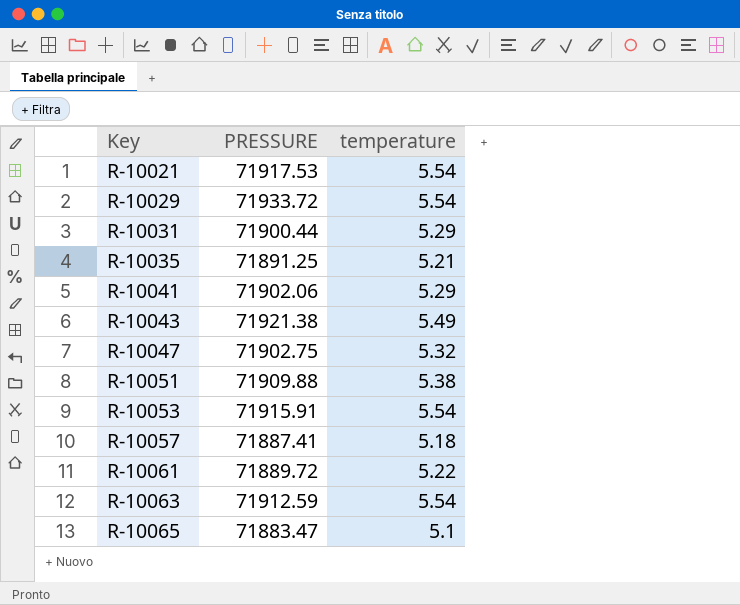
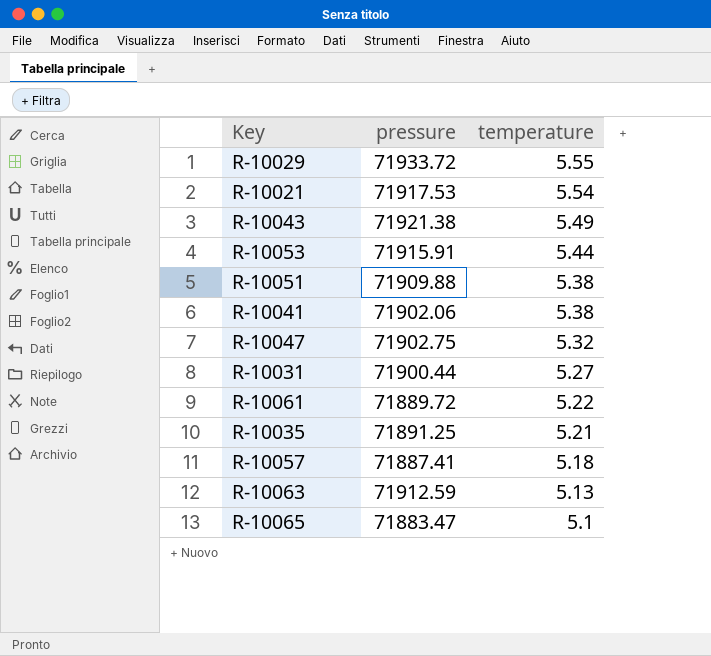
row order: Key ascending -> temperature descending
column name: PRESSURE -> pressure
R-10029 | temperature: 5.54 -> 5.55
R-10053 | temperature: 5.54 -> 5.44
R-10041 | temperature: 5.29 -> 5.38
R-10031 | temperature: 5.29 -> 5.27
R-10063 | temperature: 5.54 -> 5.13

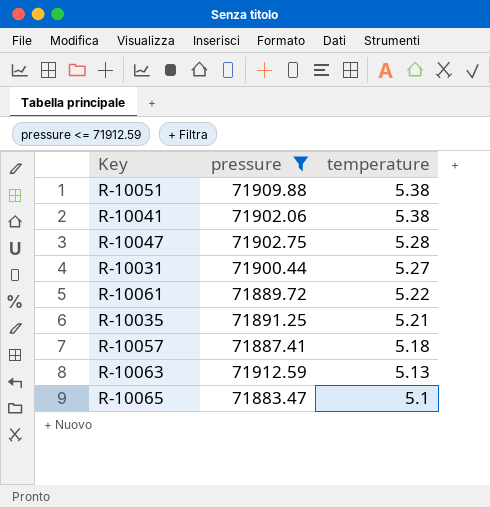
filter: none -> pressure <= 71912.59
R-10047 | temperature: 5.32 -> 5.28

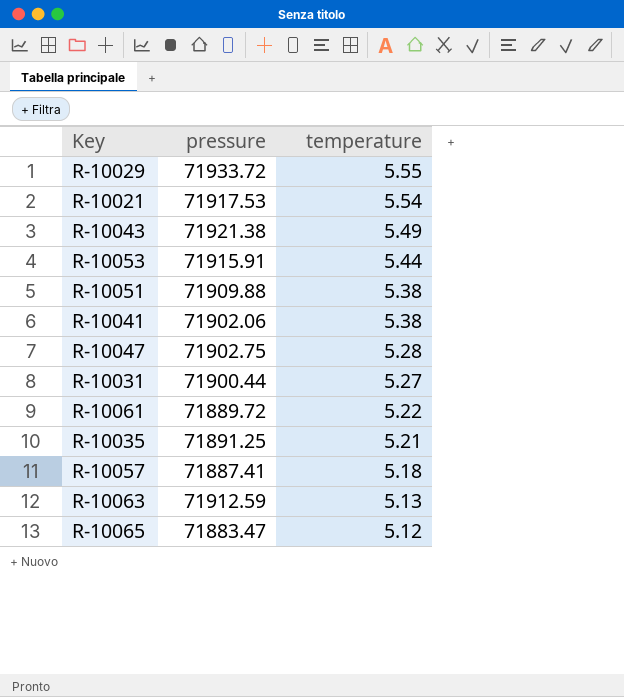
filter: pressure <= 71912.59 -> none
R-10065 | temperature: 5.1 -> 5.12

